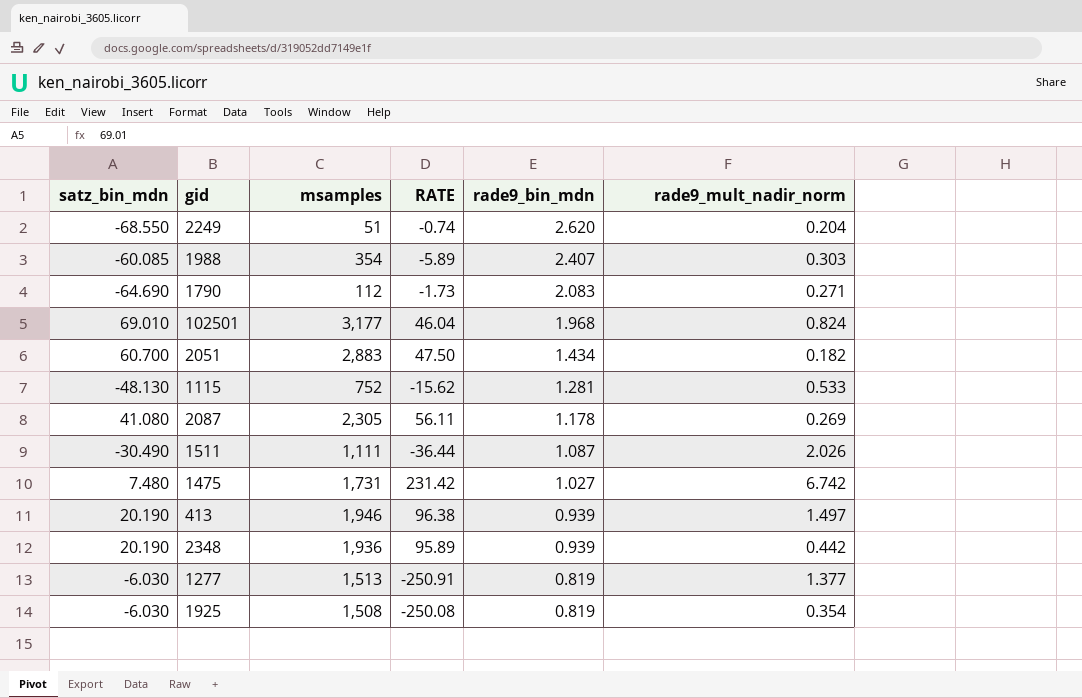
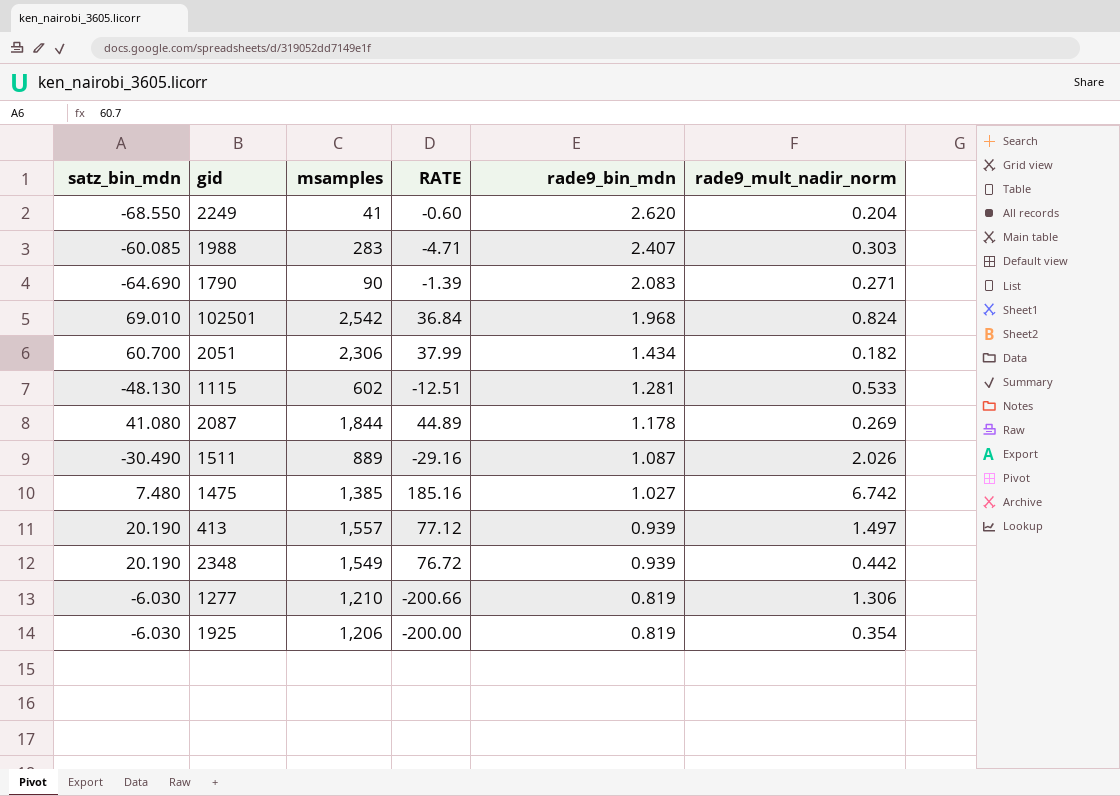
2249 | msamples: 51 -> 41
2249 | RATE: -0.74 -> -0.60
1988 | msamples: 354 -> 283
1988 | RATE: -5.89 -> -4.71
1790 | msamples: 112 -> 90
1790 | RATE: -1.73 -> -1.39
102501 | msamples: 3,177 -> 2,542
102501 | RATE: 46.04 -> 36.84
2051 | msamples: 2,883 -> 2,306
2051 | RATE: 47.50 -> 37.99
1115 | msamples: 752 -> 602
1115 | RATE: -15.62 -> -12.51
2087 | msamples: 2,305 -> 1,844
2087 | RATE: 56.11 -> 44.89
1511 | msamples: 1,111 -> 889
1511 | RATE: -36.44 -> -29.16
1475 | msamples: 1,731 -> 1,385
1475 | RATE: 231.42 -> 185.16
413 | msamples: 1,946 -> 1,557
413 | RATE: 96.38 -> 77.12
2348 | msamples: 1,936 -> 1,549
2348 | RATE: 95.89 -> 76.72
1277 | msamples: 1,513 -> 1,210
1277 | RATE: -250.91 -> -200.66
1277 | rade9_mult_nadir_norm: 1.377 -> 1.306
1925 | msamples: 1,508 -> 1,206
1925 | RATE: -250.08 -> -200.00

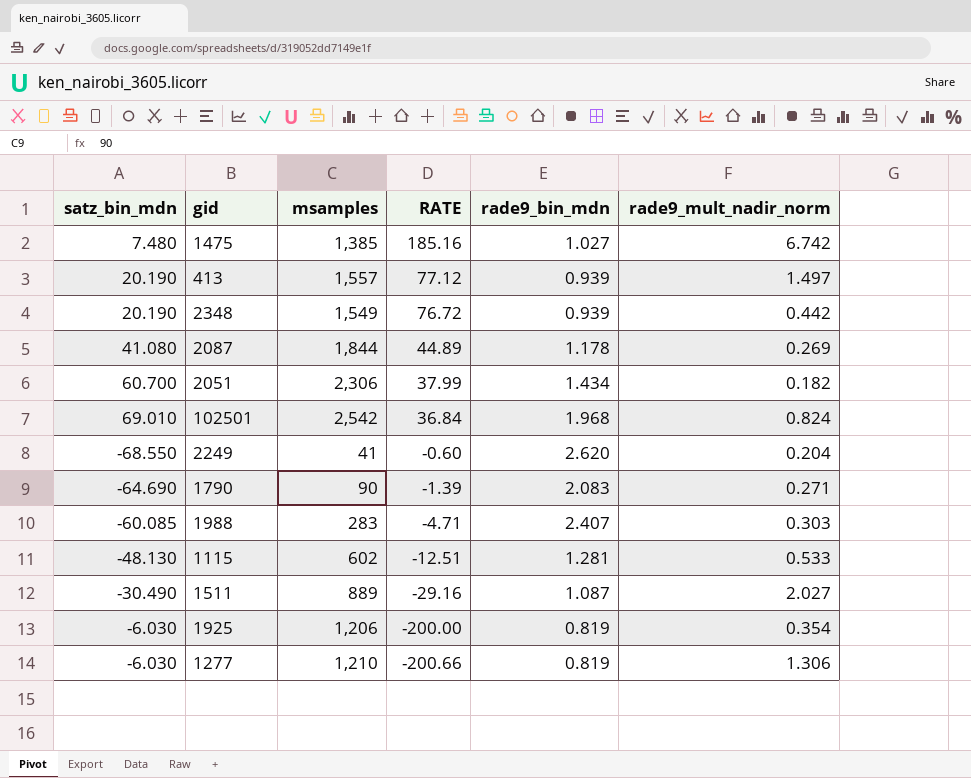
row order: rade9_bin_mdn descending -> RATE descending
1511 | rade9_mult_nadir_norm: 2.026 -> 2.027

